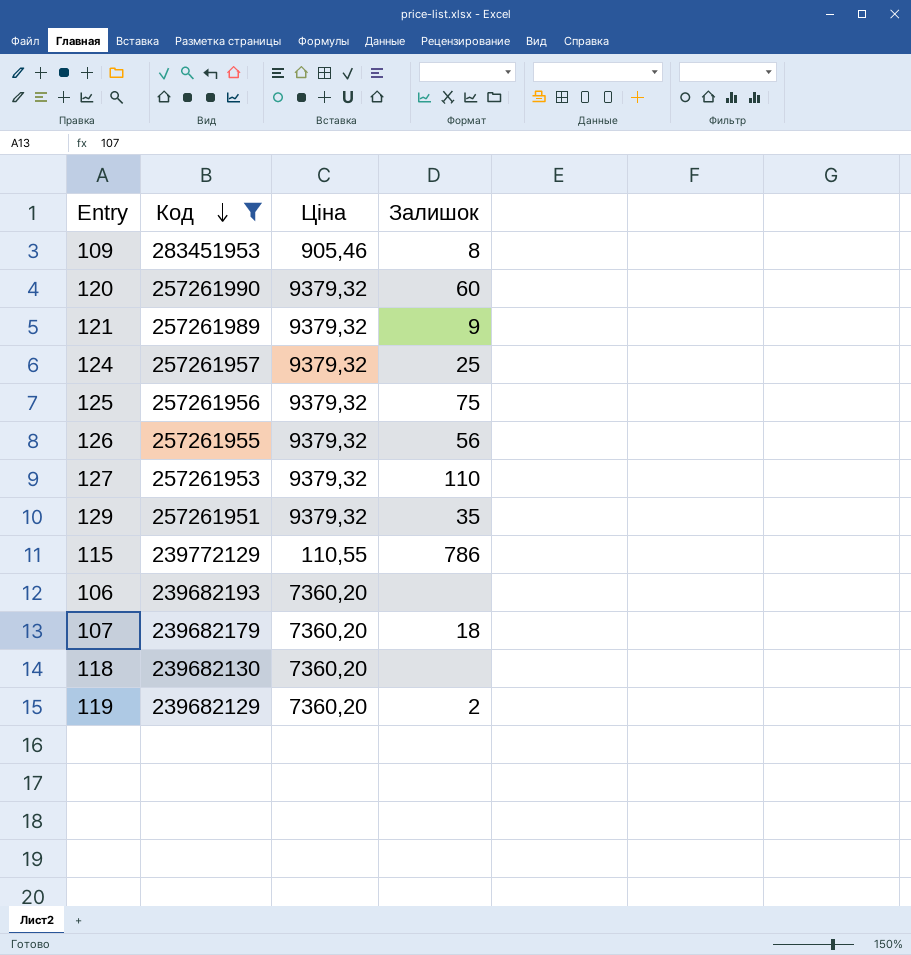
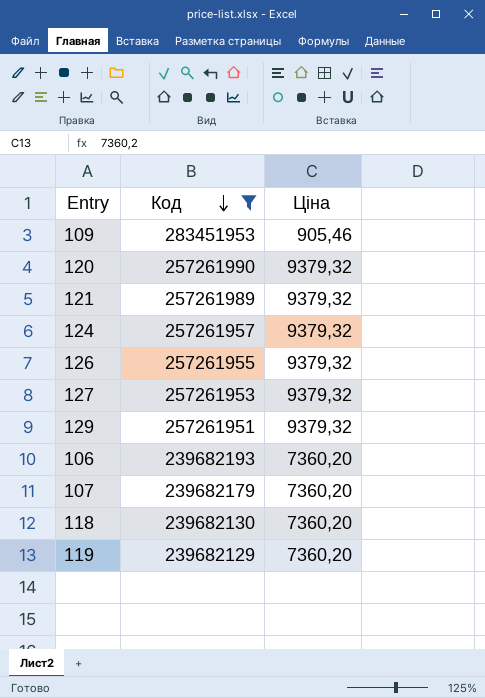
column Залишок | position: 4 -> none
row 125: 257261956 | 9379,32 | 75 -> none
row 115: 239772129 | 110,55 | 786 -> none

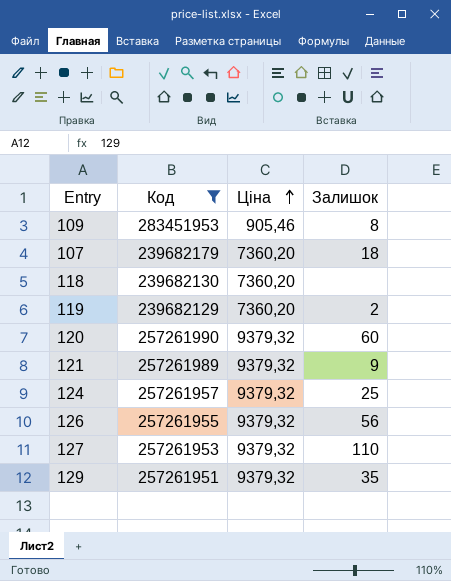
row order: Код descending -> Ціна ascending
column Залишок | position: none -> 4
row 106: 239682193 | 7360,20 -> none

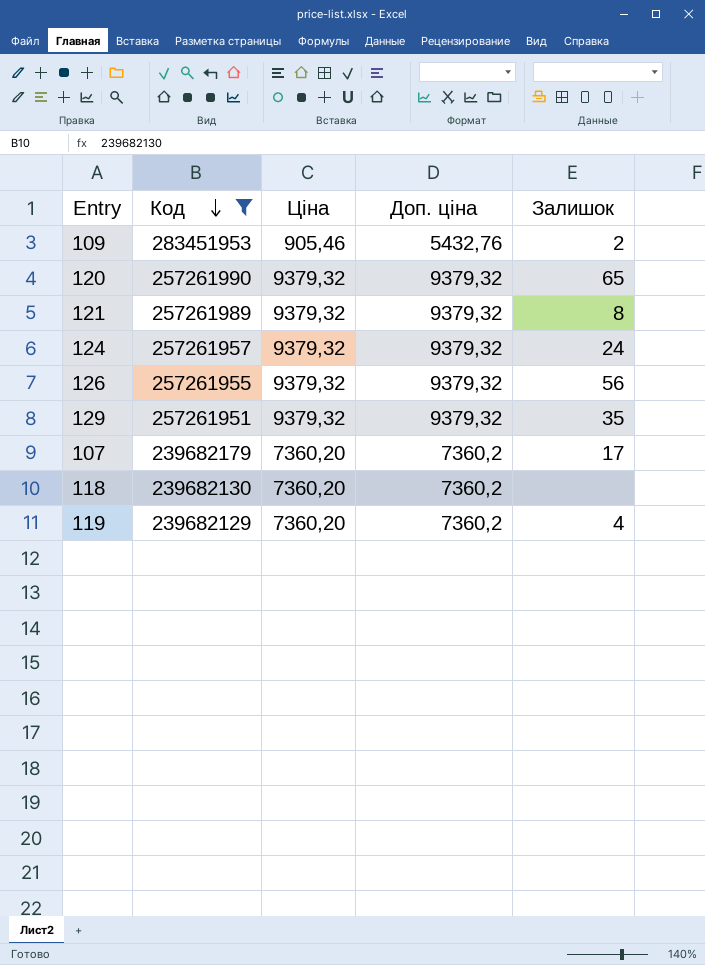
row order: Ціна ascending -> Код descending
column Доп. ціна | position: none -> 4
row 127: 257261953 | 9379,32 | 110 -> none
109 | Залишок: 8 -> 2
120 | Залишок: 60 -> 65
121 | Залишок: 9 -> 8
124 | Залишок: 25 -> 24
107 | Залишок: 18 -> 17
119 | Залишок: 2 -> 4

